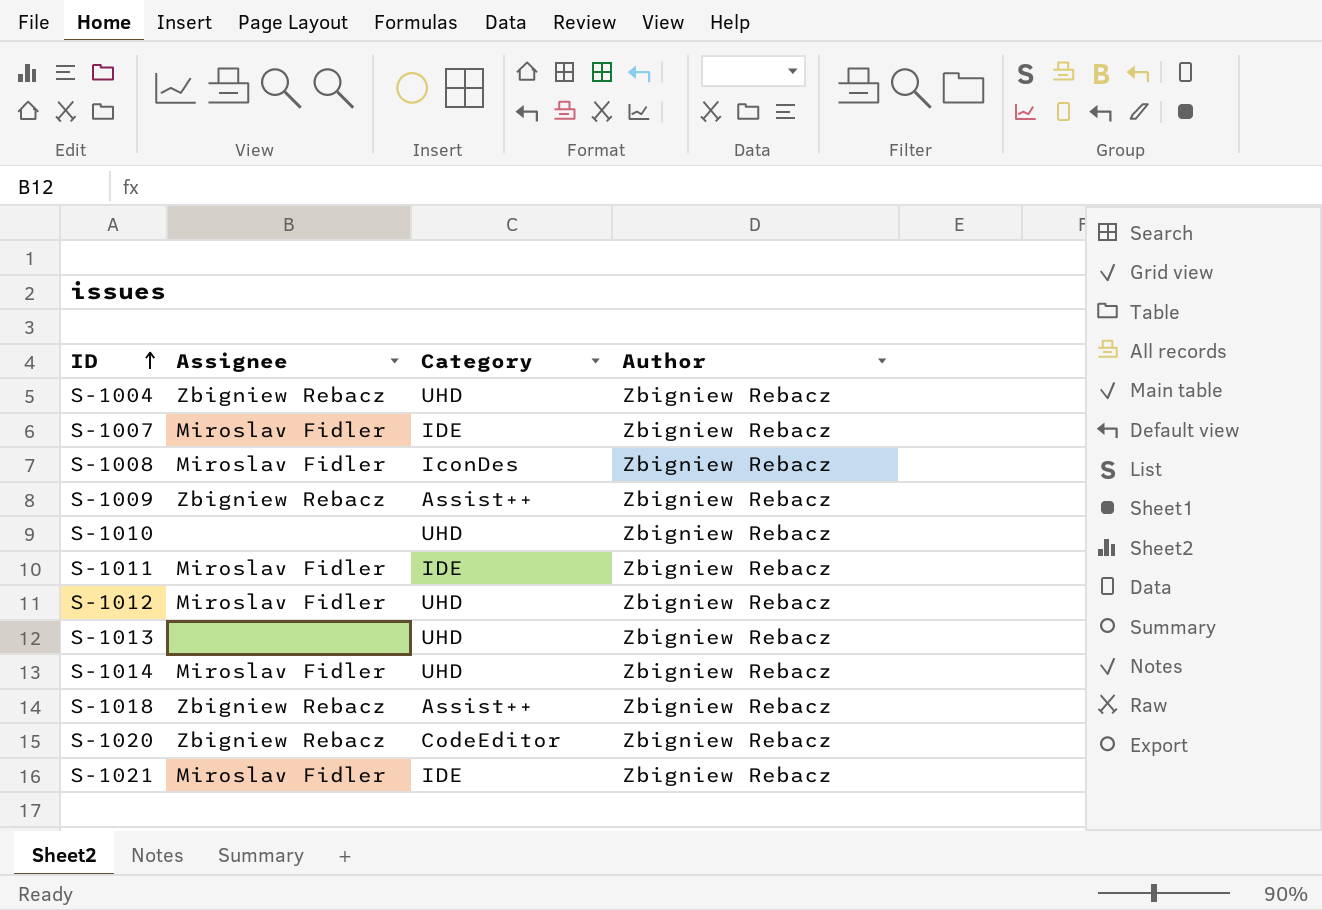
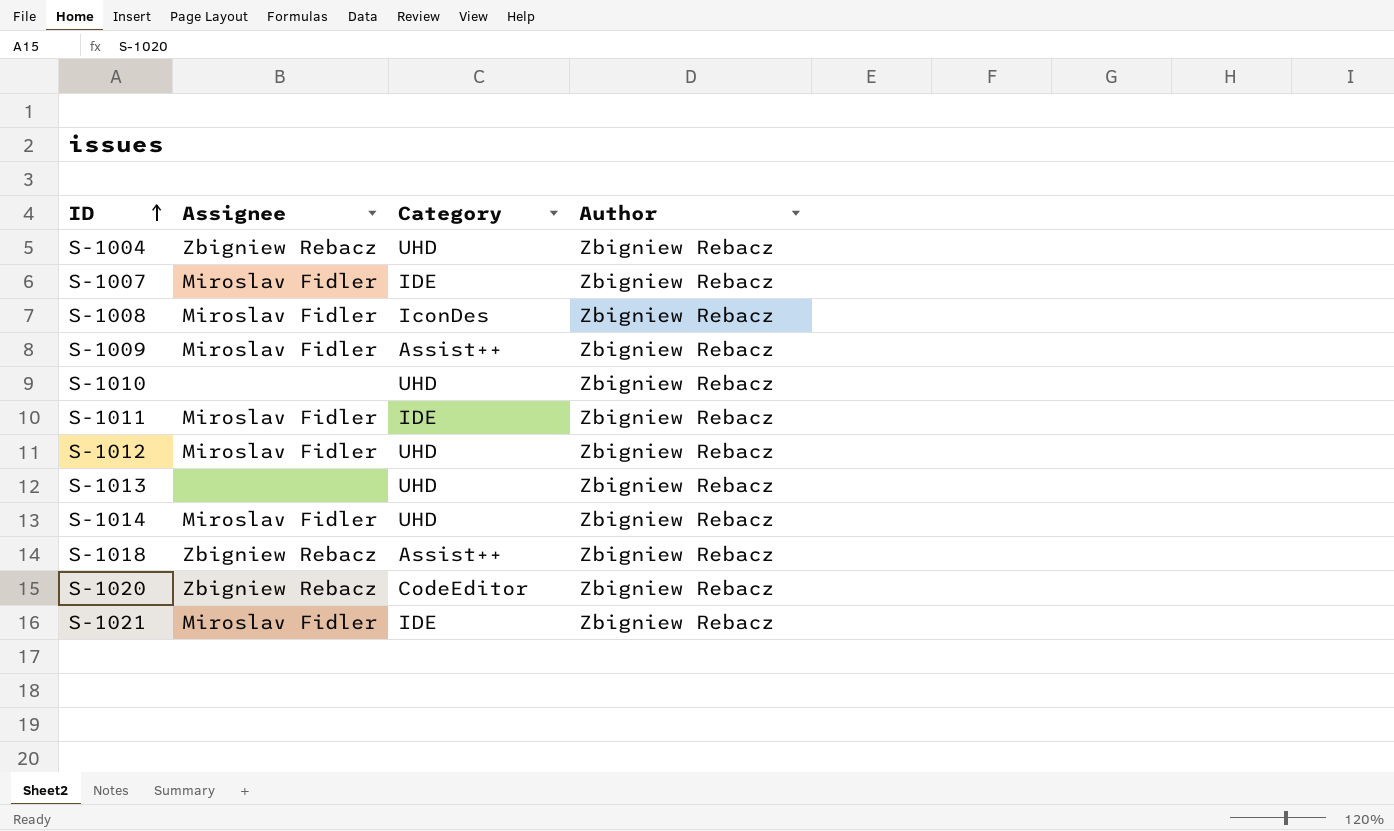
S-1009 | Assignee: Zbigniew Rebacz -> Miroslav Fidler

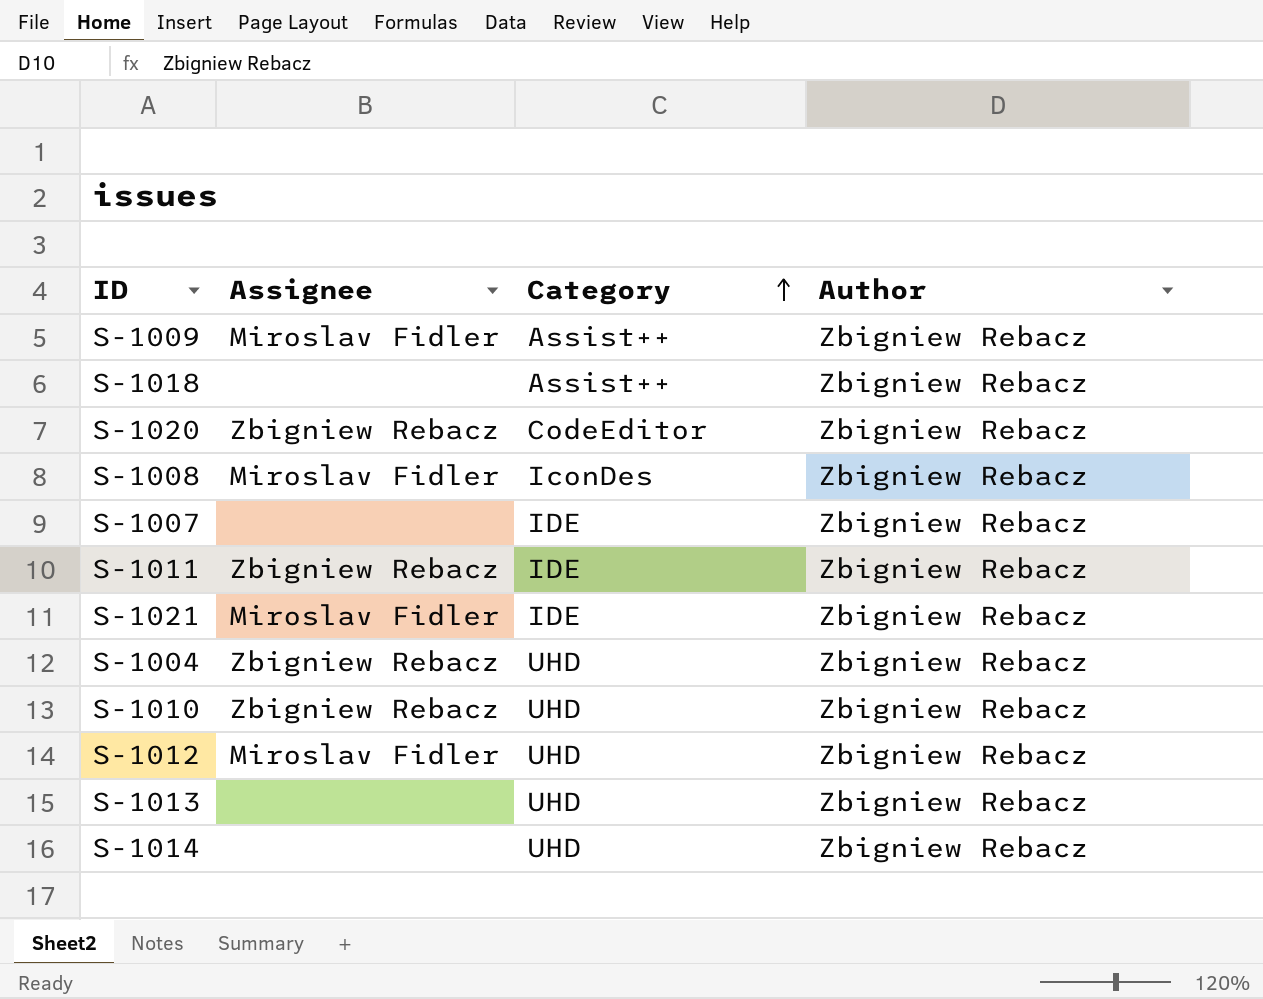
row order: ID ascending -> Category ascending
S-1018 | Assignee: Zbigniew Rebacz -> none
S-1007 | Assignee: Miroslav Fidler -> none
S-1011 | Assignee: Miroslav Fidler -> Zbigniew Rebacz
S-1010 | Assignee: none -> Zbigniew Rebacz
S-1014 | Assignee: Miroslav Fidler -> none

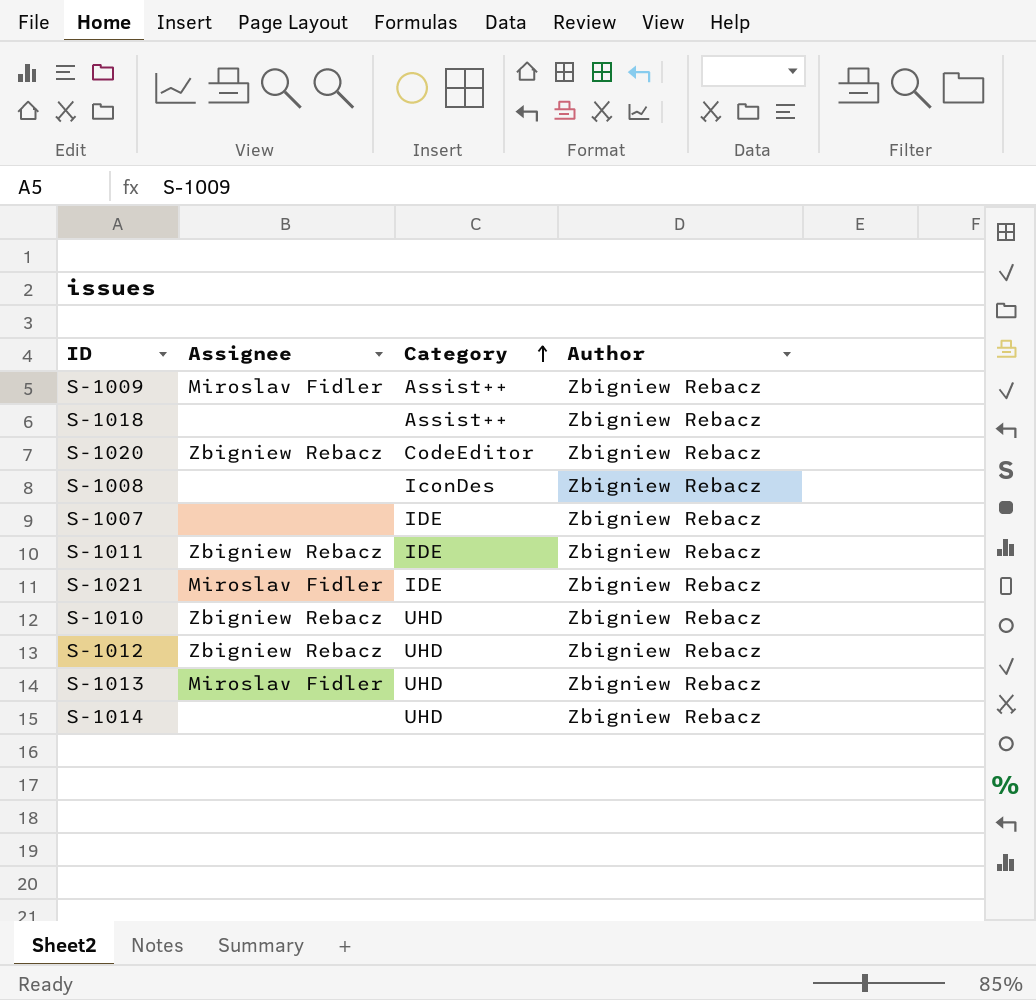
row S-1004: Zbigniew Rebacz | UHD | Zbigniew Rebacz -> none
S-1008 | Assignee: Miroslav Fidler -> none
S-1012 | Assignee: Miroslav Fidler -> Zbigniew Rebacz
S-1013 | Assignee: none -> Miroslav Fidler

